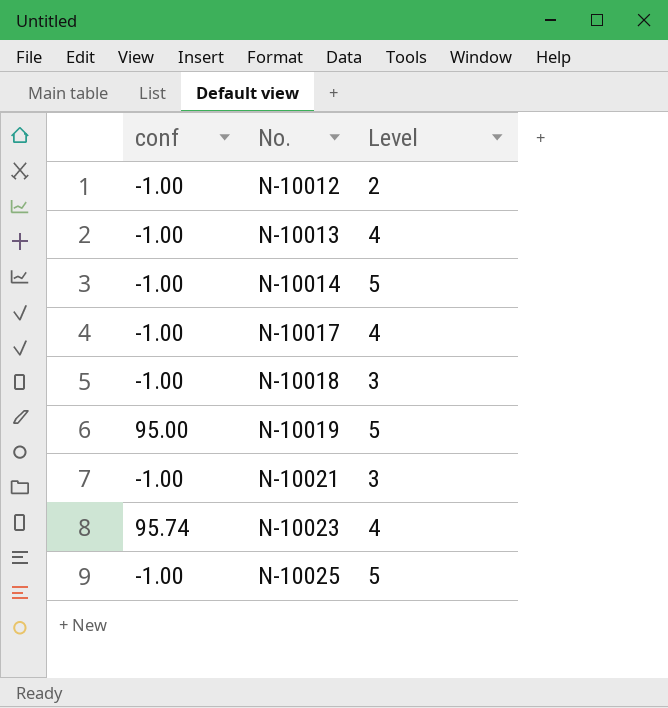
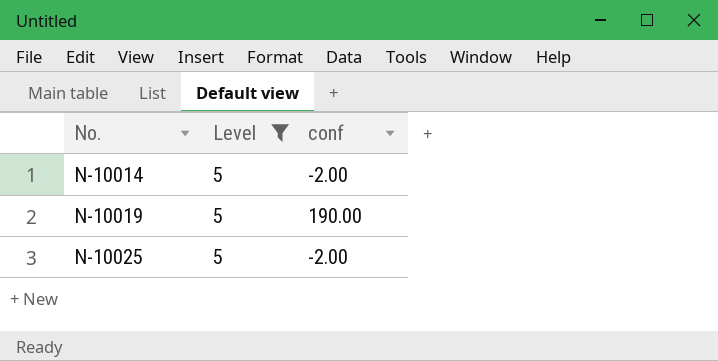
filter: none -> Level = 5
column conf | position: 1 -> 3
N-10014 | conf: -1.00 -> -2.00
N-10019 | conf: 95.00 -> 190.00
N-10025 | conf: -1.00 -> -2.00

